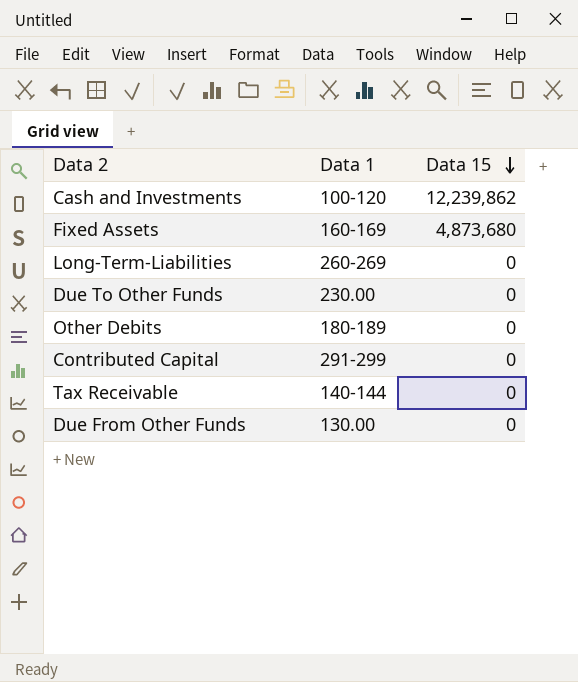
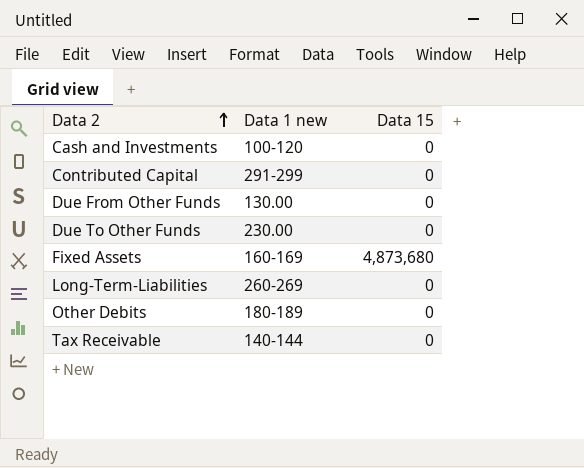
row order: Data 15 descending -> Data 2 ascending
column name: Data 1 -> Data 1 new
Cash and Investments | Data 15: 12,239,862 -> 0

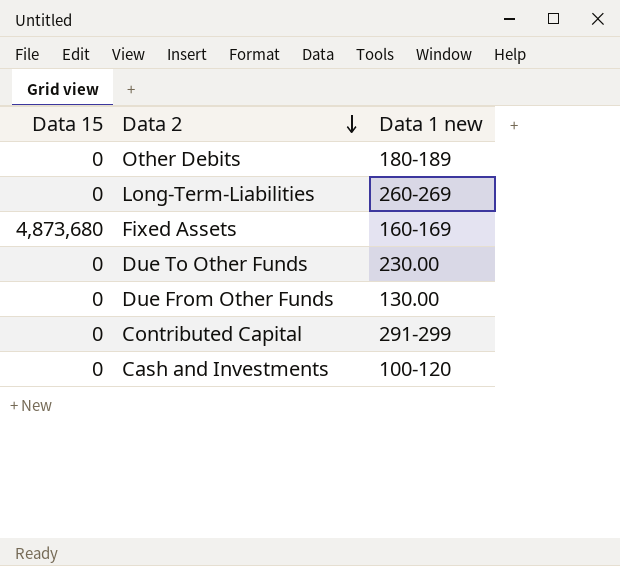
row order: Data 2 ascending -> Data 2 descending
column Data 15 | position: 3 -> 1
row Tax Receivable: 140-144 | 0 -> none

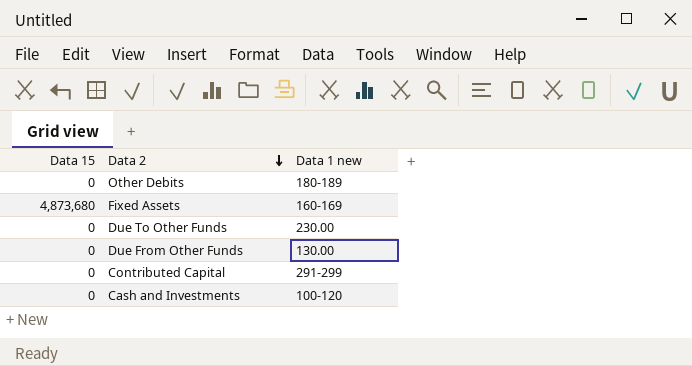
row Long-Term-Liabilities: 0 | 260-269 -> none

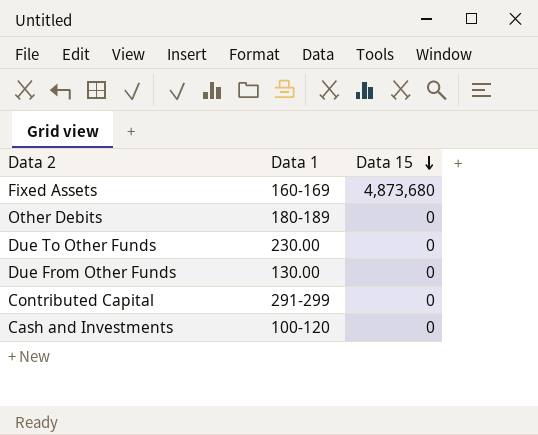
row order: Data 2 descending -> Data 15 descending
column name: Data 1 new -> Data 1
column Data 15 | position: 1 -> 3

